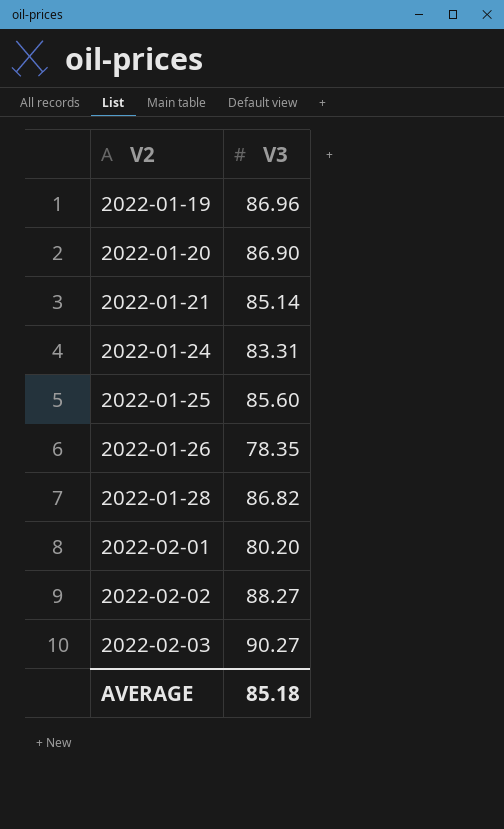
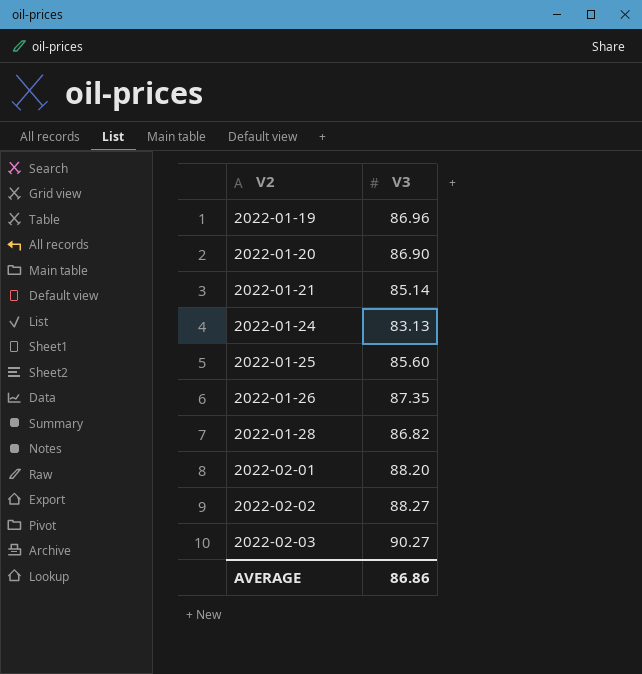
2022-01-24 | V3: 83.31 -> 83.13
2022-01-26 | V3: 78.35 -> 87.35
2022-02-01 | V3: 80.20 -> 88.20
AVERAGE | V3: 85.18 -> 86.86

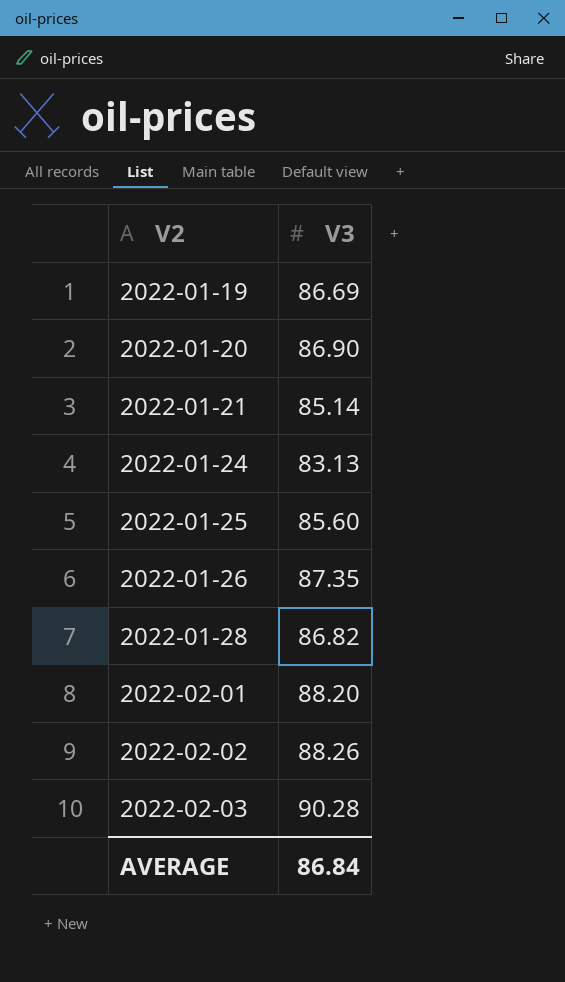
2022-01-19 | V3: 86.96 -> 86.69
2022-02-02 | V3: 88.27 -> 88.26
2022-02-03 | V3: 90.27 -> 90.28
AVERAGE | V3: 86.86 -> 86.84

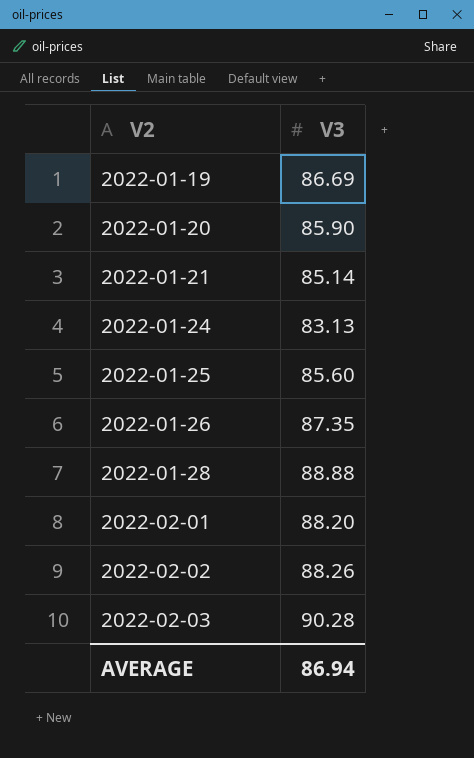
2022-01-20 | V3: 86.90 -> 85.90
2022-01-28 | V3: 86.82 -> 88.88
AVERAGE | V3: 86.84 -> 86.94

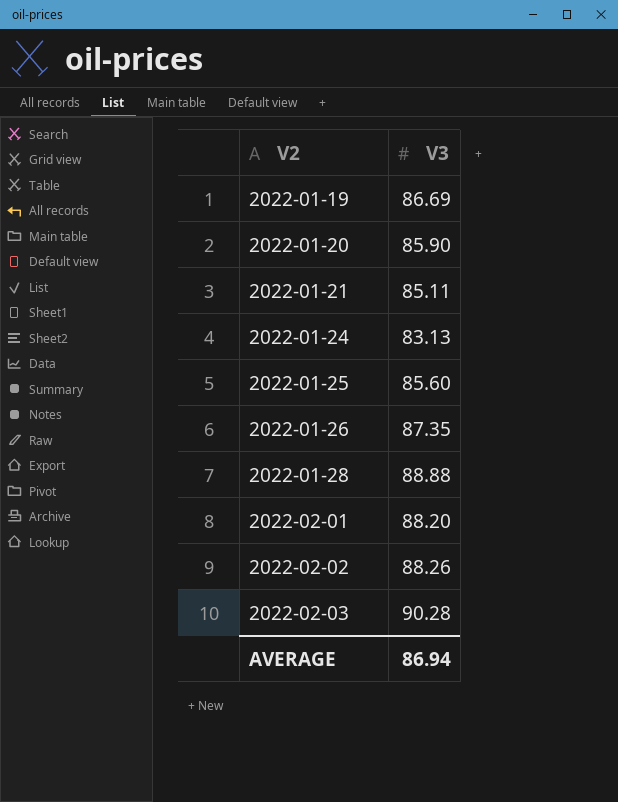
2022-01-21 | V3: 85.14 -> 85.11

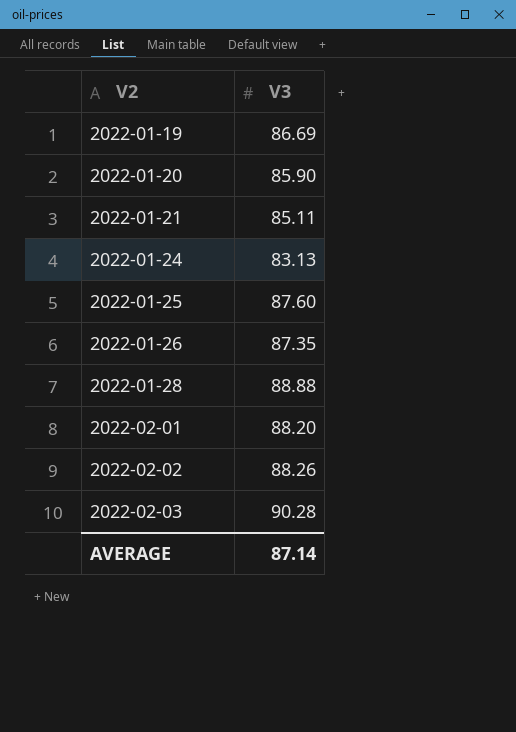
2022-01-25 | V3: 85.60 -> 87.60
AVERAGE | V3: 86.94 -> 87.14

